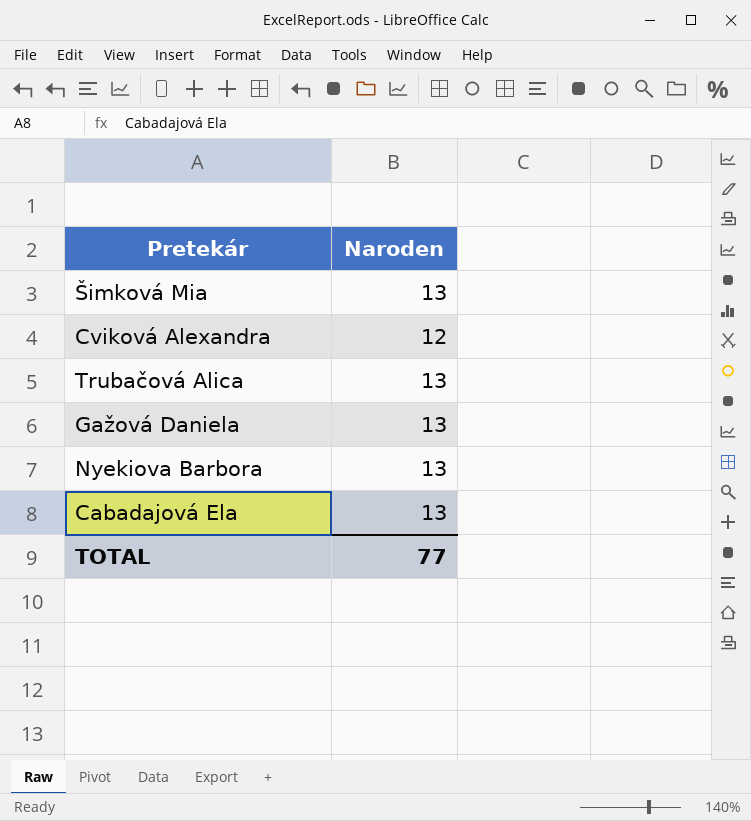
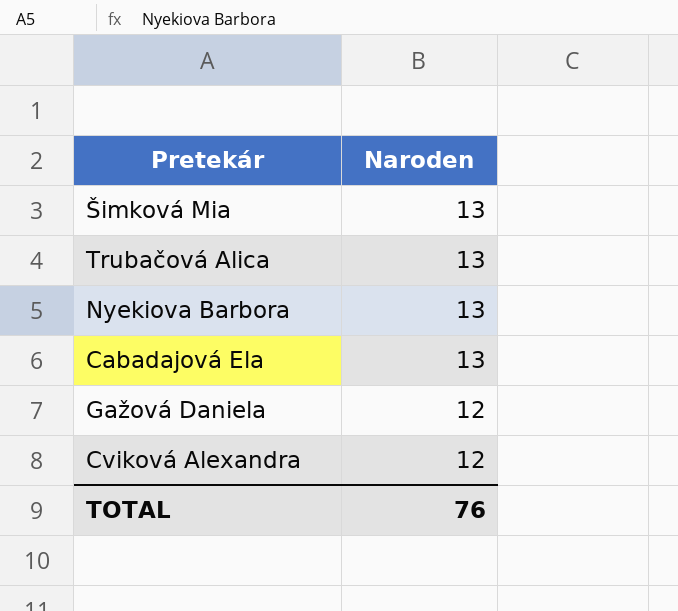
row order: none -> Naroden descending
Gažová Daniela | Naroden: 13 -> 12
TOTAL | Naroden: 77 -> 76

